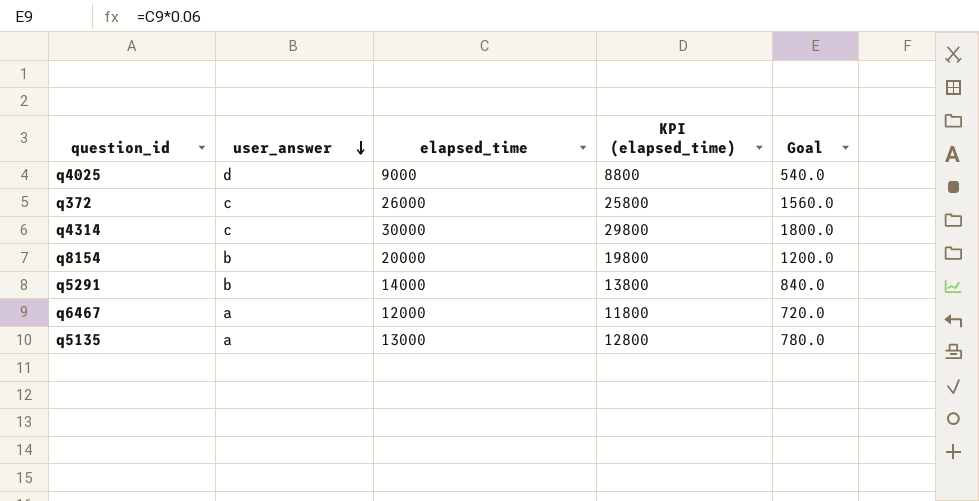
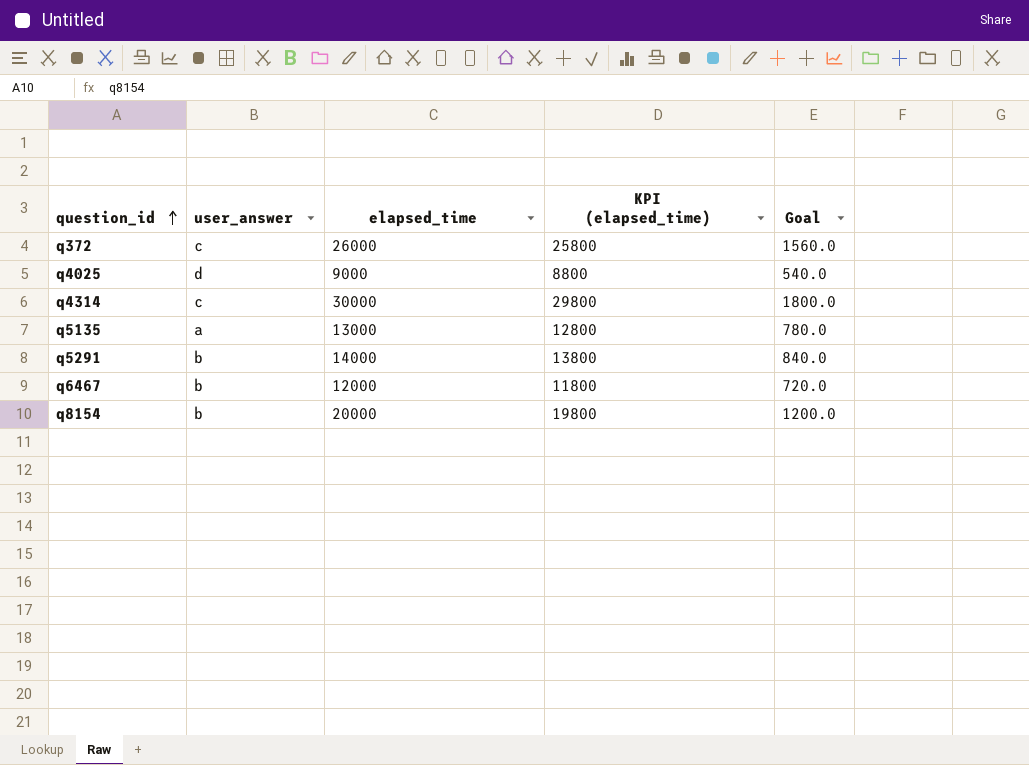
row order: user_answer descending -> question_id ascending
q6467 | user_answer: a -> b

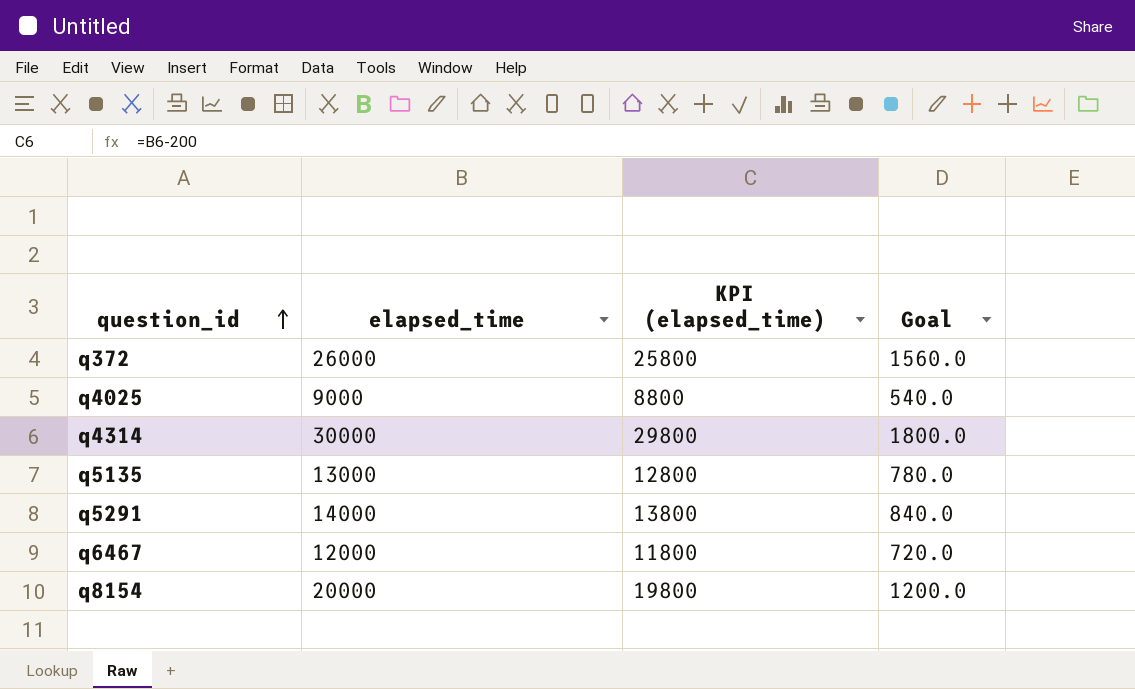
column user_answer | position: 2 -> none

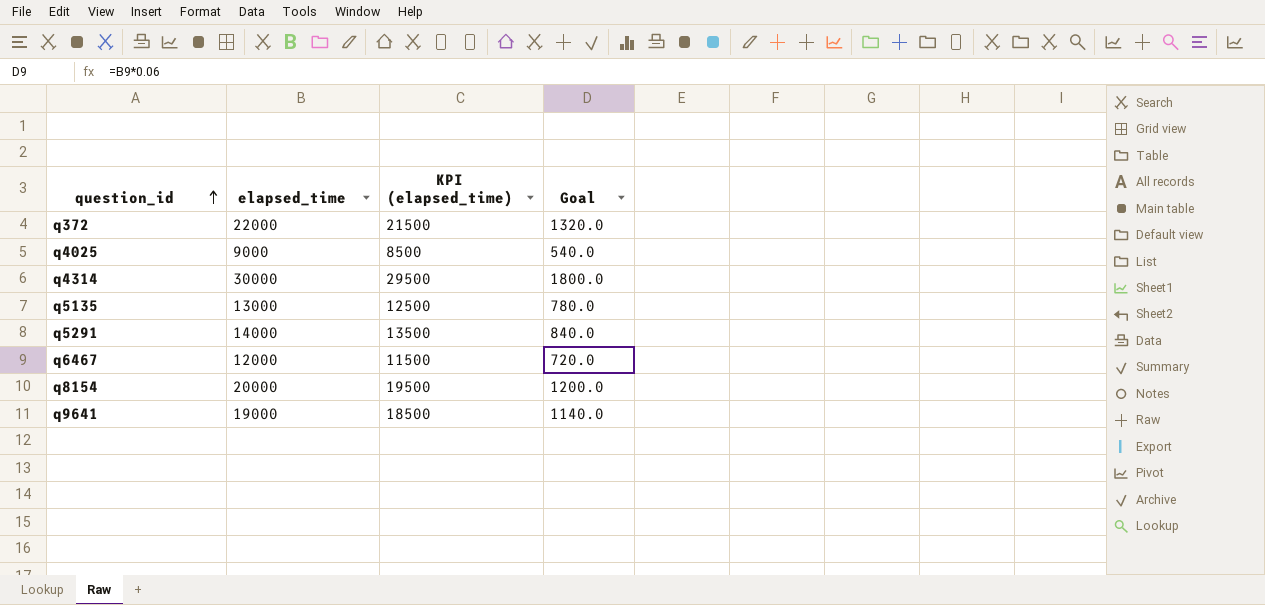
column KPI (elapsed_time) | formula: [elapsed_time] - 200 -> [elapsed_time] - 500
q372 | elapsed_time: 26000 -> 22000
q372 | Goal: 1560.0 -> 1320.0
row q9641: none -> 19000 | 18500 | 1140.0

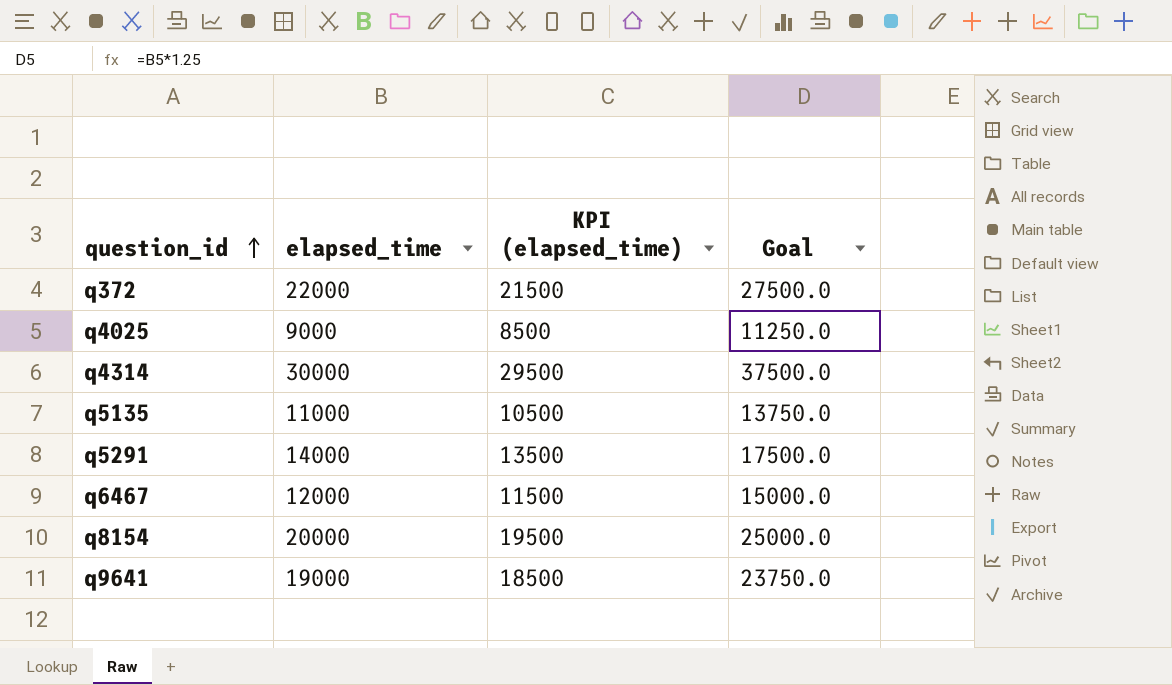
column Goal | formula: [elapsed_time] * 0.06 -> [elapsed_time] * 1.25
q5135 | elapsed_time: 13000 -> 11000
q5135 | KPI (elapsed_time): 12500 -> 10500

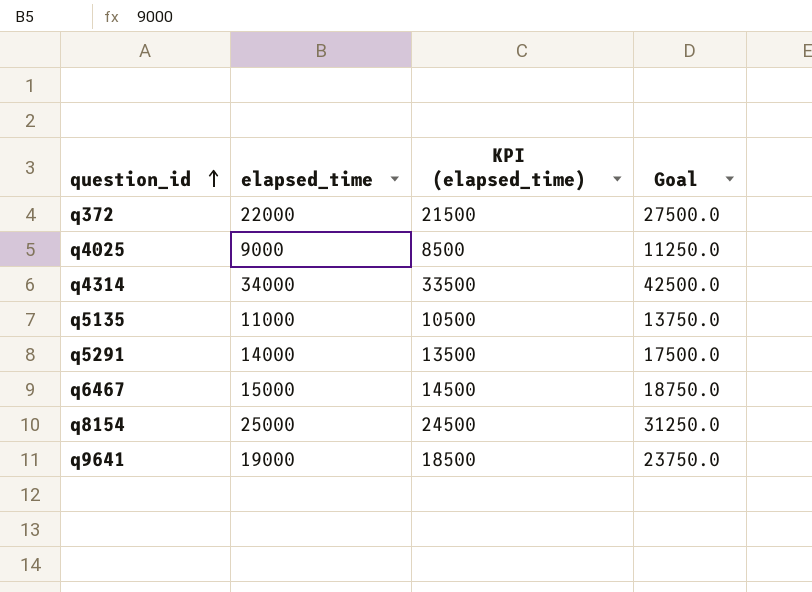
q4314 | elapsed_time: 30000 -> 34000
q4314 | KPI (elapsed_time): 29500 -> 33500
q4314 | Goal: 37500.0 -> 42500.0
q6467 | elapsed_time: 12000 -> 15000
q6467 | KPI (elapsed_time): 11500 -> 14500
q6467 | Goal: 15000.0 -> 18750.0
q8154 | elapsed_time: 20000 -> 25000
q8154 | KPI (elapsed_time): 19500 -> 24500
q8154 | Goal: 25000.0 -> 31250.0

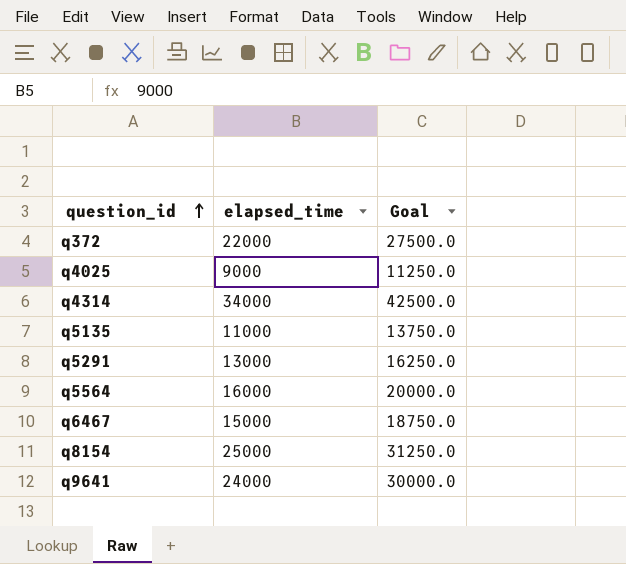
column KPI (elapsed_time) | formula: [elapsed_time] - 500 -> none
q5291 | elapsed_time: 14000 -> 13000
q5291 | Goal: 17500.0 -> 16250.0
row q5564: none -> 16000 | 20000.0
q9641 | elapsed_time: 19000 -> 24000
q9641 | Goal: 23750.0 -> 30000.0

